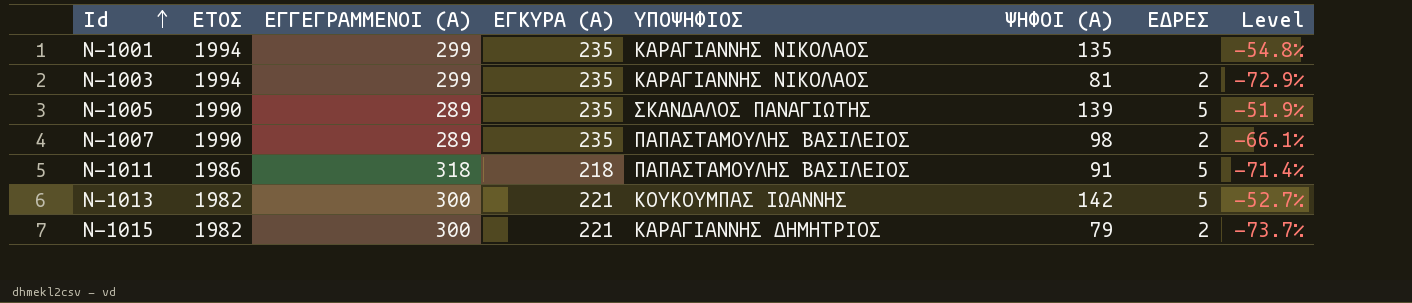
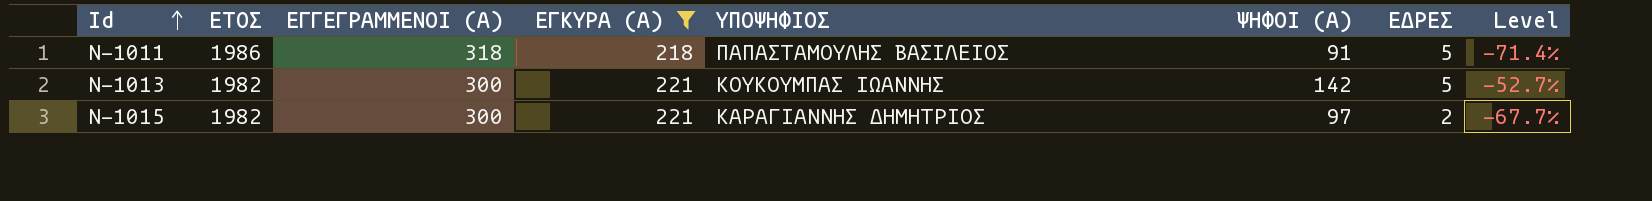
filter: none -> ΕΓΚΥΡΑ (Α) != 235
N-1015 | ΨΗΦΟΙ (Α): 79 -> 97
N-1015 | Level: -73.7% -> -67.7%

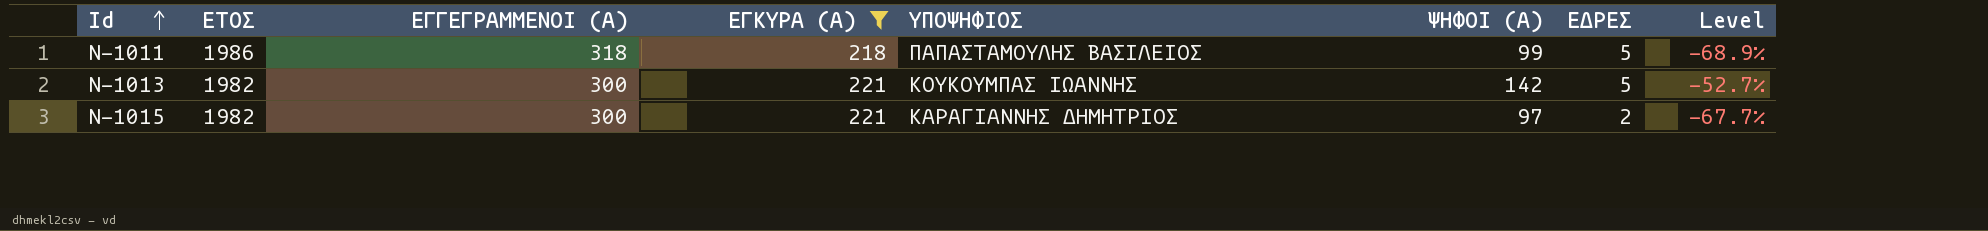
N-1011 | ΨΗΦΟΙ (Α): 91 -> 99
N-1011 | Level: -71.4% -> -68.9%

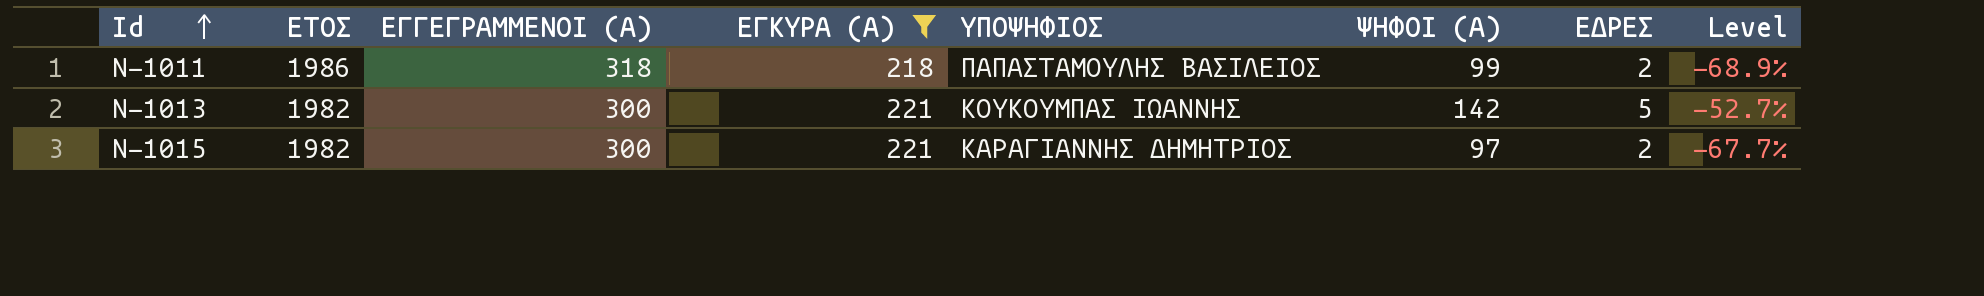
N-1011 | ΕΔΡΕΣ: 5 -> 2

